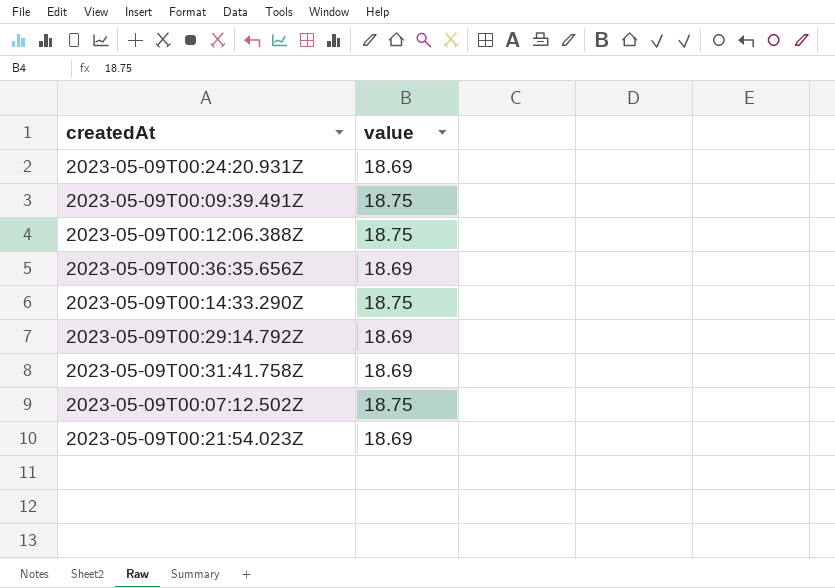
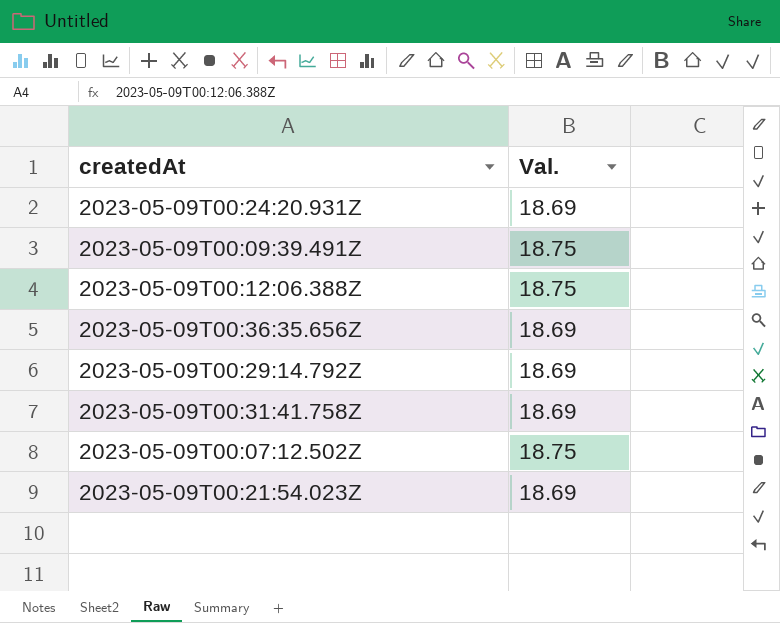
column name: value -> Val.
row 2023-05-09T00:14:33.290Z: 18.75 -> none

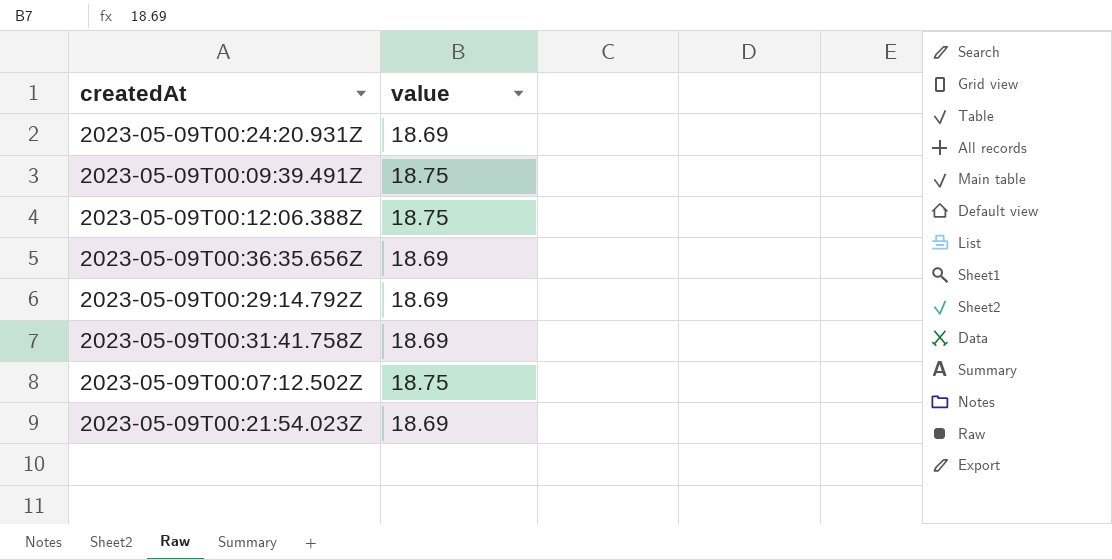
column name: Val. -> value

